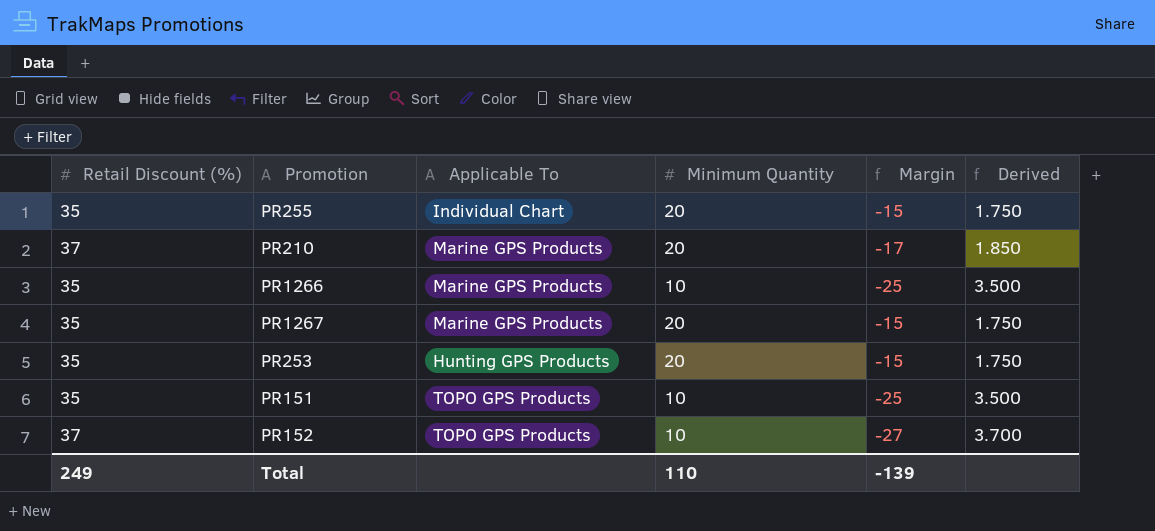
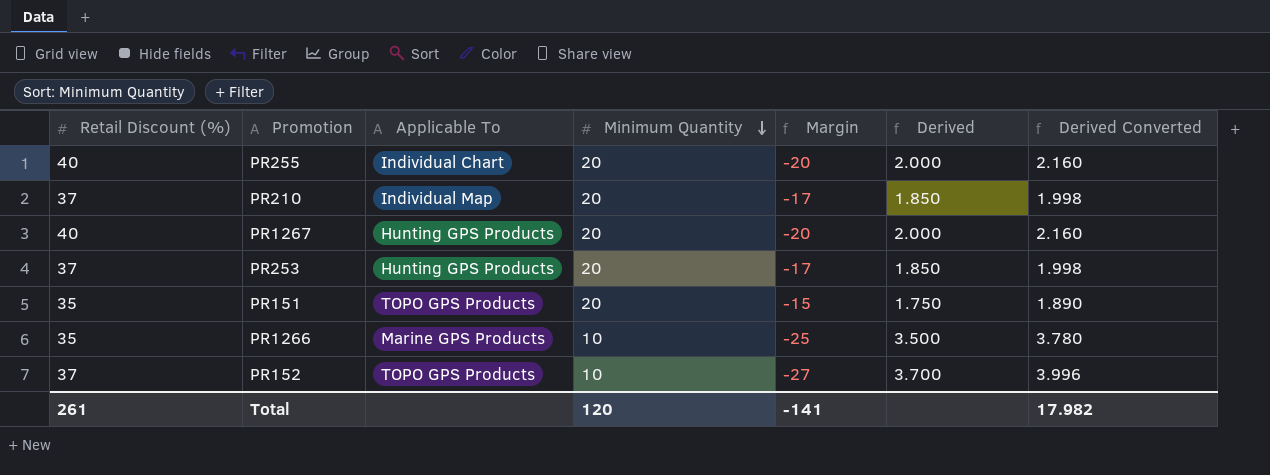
row order: none -> Minimum Quantity descending
column Derived Converted | formula: none -> [Derived] * 1.08
PR255 | Retail Discount (%): 35 -> 40
PR255 | Margin: -15 -> -20
PR255 | Derived: 1.750 -> 2.000
PR210 | Applicable To: Marine GPS Products -> Individual Map
PR1267 | Retail Discount (%): 35 -> 40
PR1267 | Applicable To: Marine GPS Products -> Hunting GPS Products
PR1267 | Margin: -15 -> -20
PR1267 | Derived: 1.750 -> 2.000
PR253 | Retail Discount (%): 35 -> 37
PR253 | Margin: -15 -> -17
PR253 | Derived: 1.750 -> 1.850
PR151 | Minimum Quantity: 10 -> 20
PR151 | Margin: -25 -> -15
PR151 | Derived: 3.500 -> 1.750
Total | Retail Discount (%): 249 -> 261
Total | Minimum Quantity: 110 -> 120
Total | Margin: -139 -> -141

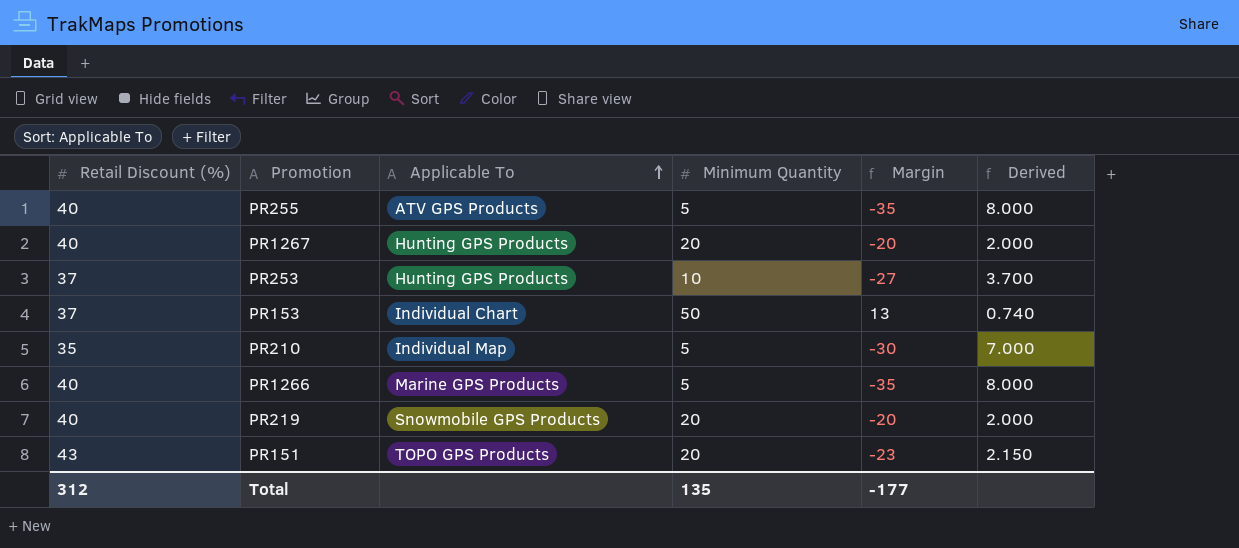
row order: Minimum Quantity descending -> Applicable To ascending
column Derived Converted | formula: [Derived] * 1.08 -> none
row PR152: 37 | TOPO GPS Products | 10 | -27 | 3.700 | 3.996 -> none
PR255 | Applicable To: Individual Chart -> ATV GPS Products
PR255 | Minimum Quantity: 20 -> 5
PR255 | Margin: -20 -> -35
PR255 | Derived: 2.000 -> 8.000
PR253 | Minimum Quantity: 20 -> 10
PR253 | Margin: -17 -> -27
PR253 | Derived: 1.850 -> 3.700
row PR153: none -> 37 | Individual Chart | 50 | 13 | 0.740
PR210 | Retail Discount (%): 37 -> 35
PR210 | Minimum Quantity: 20 -> 5
PR210 | Margin: -17 -> -30
PR210 | Derived: 1.850 -> 7.000
PR1266 | Retail Discount (%): 35 -> 40
PR1266 | Minimum Quantity: 10 -> 5
PR1266 | Margin: -25 -> -35
PR1266 | Derived: 3.500 -> 8.000
row PR219: none -> 40 | Snowmobile GPS Products | 20 | -20 | 2.000
PR151 | Retail Discount (%): 35 -> 43
PR151 | Margin: -15 -> -23
PR151 | Derived: 1.750 -> 2.150
Total | Retail Discount (%): 261 -> 312
Total | Minimum Quantity: 120 -> 135
Total | Margin: -141 -> -177

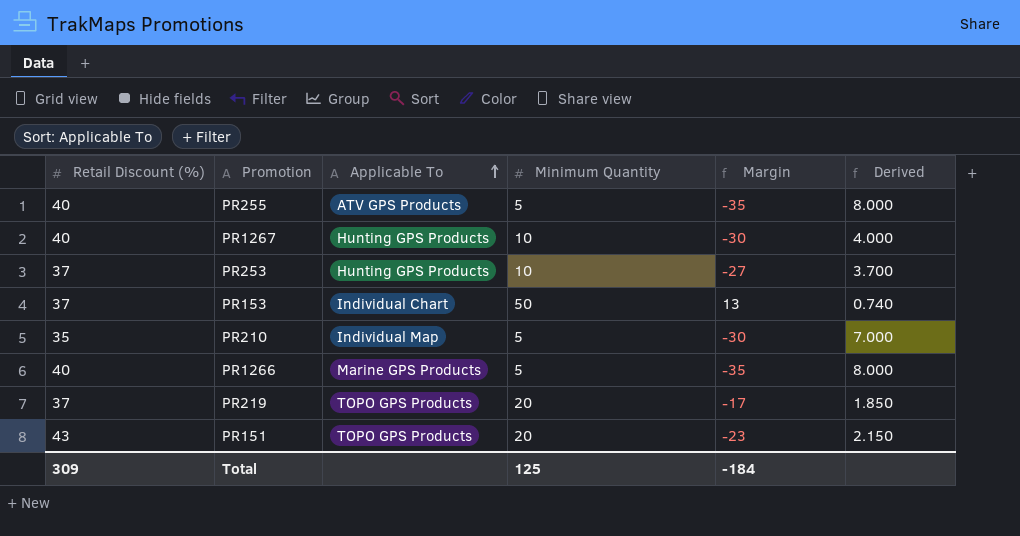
PR1267 | Minimum Quantity: 20 -> 10
PR1267 | Margin: -20 -> -30
PR1267 | Derived: 2.000 -> 4.000
PR219 | Retail Discount (%): 40 -> 37
PR219 | Applicable To: Snowmobile GPS Products -> TOPO GPS Products
PR219 | Margin: -20 -> -17
PR219 | Derived: 2.000 -> 1.850
Total | Retail Discount (%): 312 -> 309
Total | Minimum Quantity: 135 -> 125
Total | Margin: -177 -> -184

